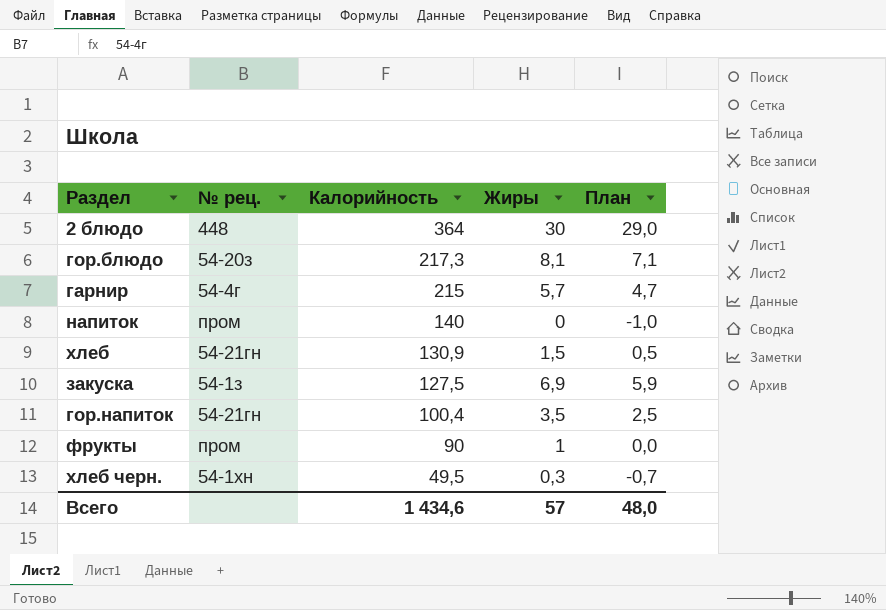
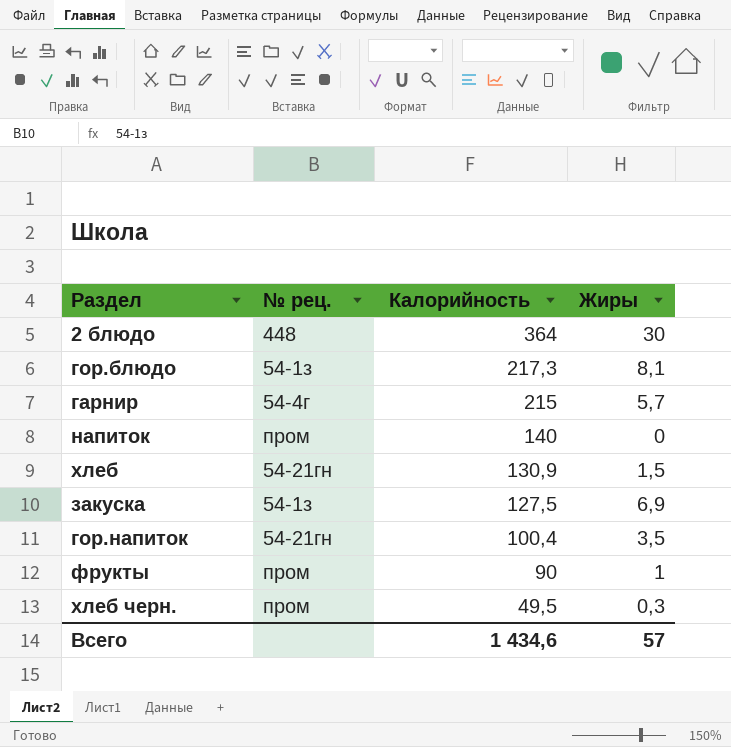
column План | formula: [Жиры] - 1 -> none
гор.блюдо | № рец.: 54-20з -> 54-1з
хлеб черн. | № рец.: 54-1хн -> пром

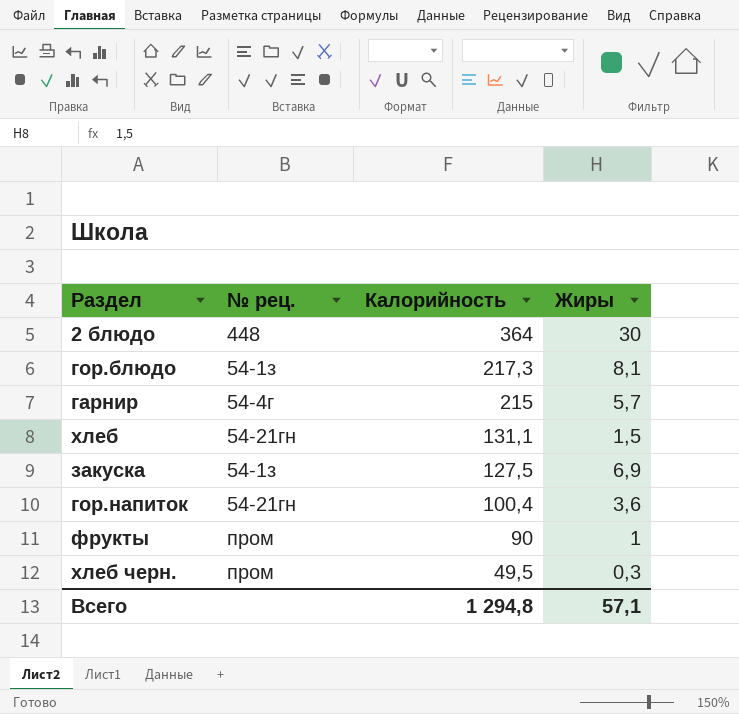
row напиток: пром | 140 | 0 -> none
хлеб | Калорийность: 130,9 -> 131,1
гор.напиток | Жиры: 3,5 -> 3,6
Всего | Калорийность: 1 434,6 -> 1 294,8
Всего | Жиры: 57 -> 57,1

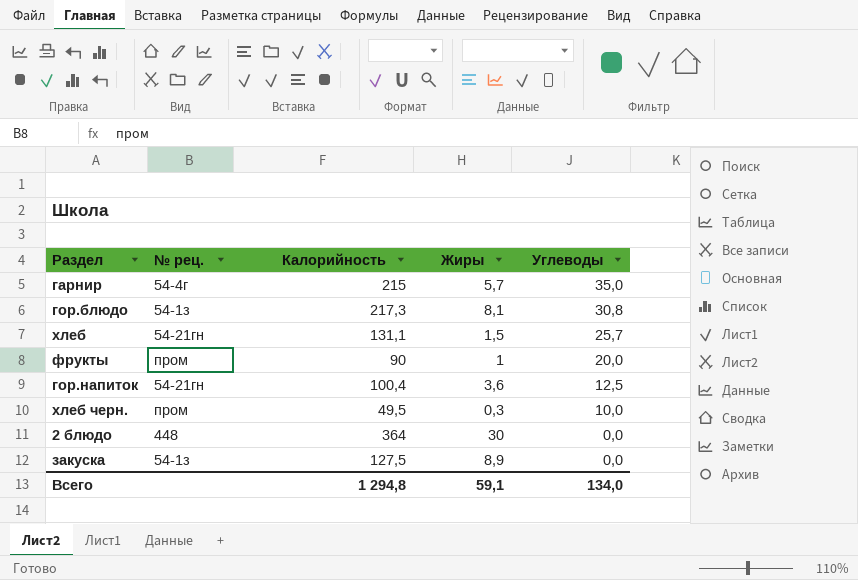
row order: Калорийность descending -> Углеводы descending
column Углеводы | position: none -> 5
закуска | Жиры: 6,9 -> 8,9
Всего | Жиры: 57,1 -> 59,1

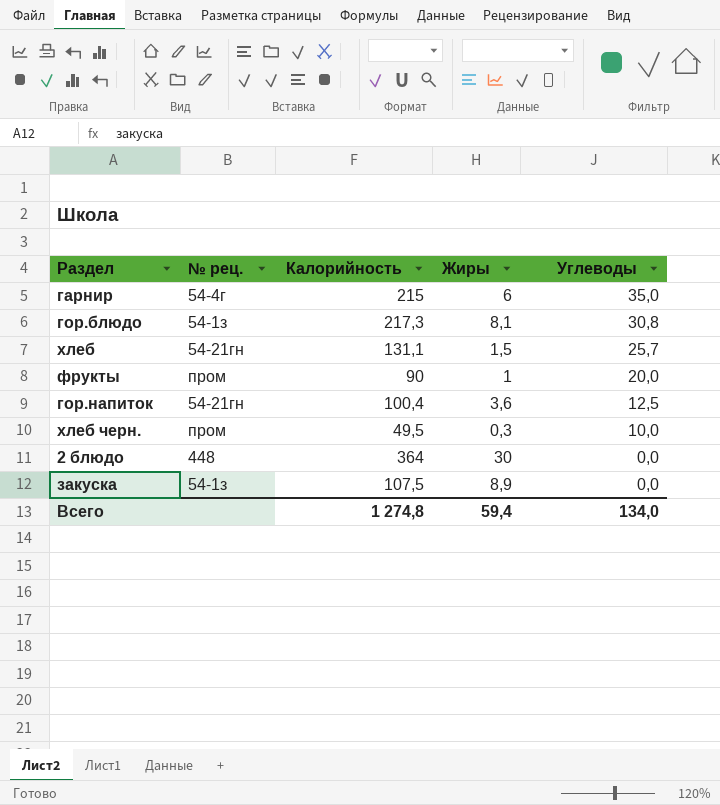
гарнир | Жиры: 5,7 -> 6
закуска | Калорийность: 127,5 -> 107,5
Всего | Калорийность: 1 294,8 -> 1 274,8
Всего | Жиры: 59,1 -> 59,4

